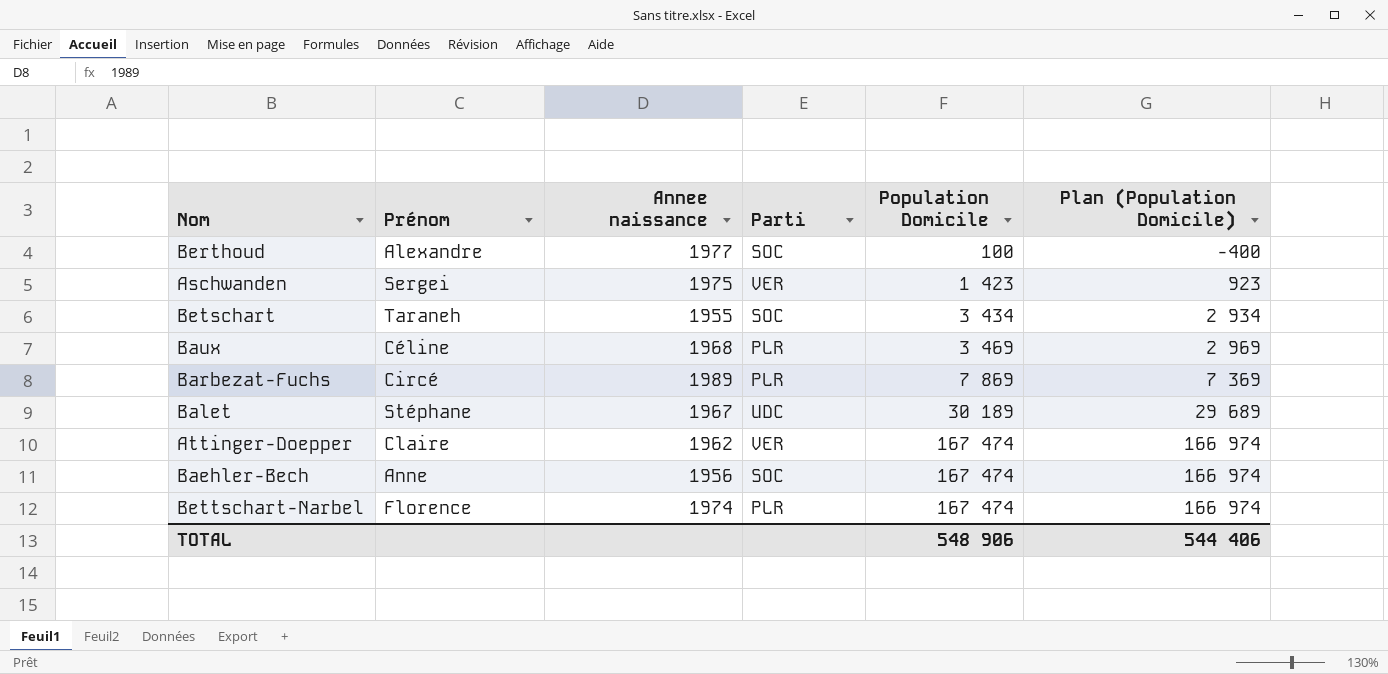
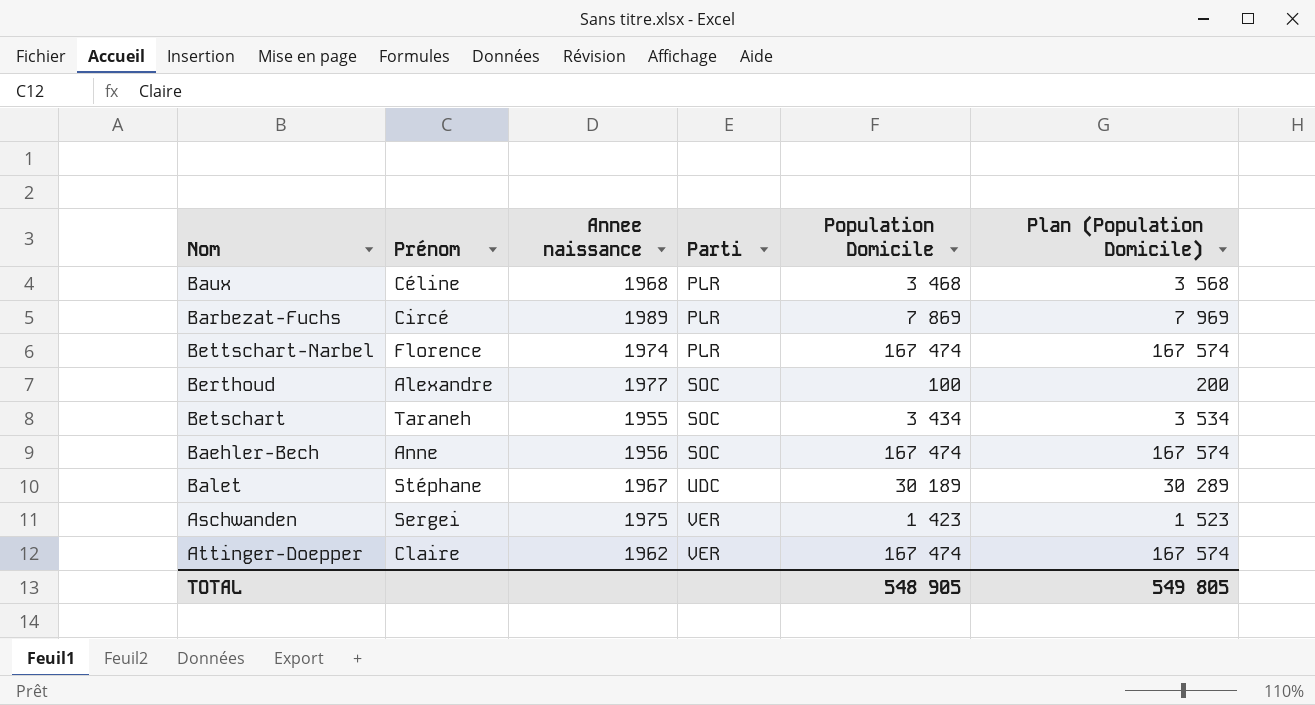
row order: Population Domicile ascending -> Parti ascending
column Plan (Population Domicile) | formula: [Population Domicile] - 500 -> [Population Domicile] + 100
Baux | Population Domicile: 3 469 -> 3 468
TOTAL | Population Domicile: 548 906 -> 548 905
TOTAL | Plan (Population Domicile): 544 406 -> 549 805

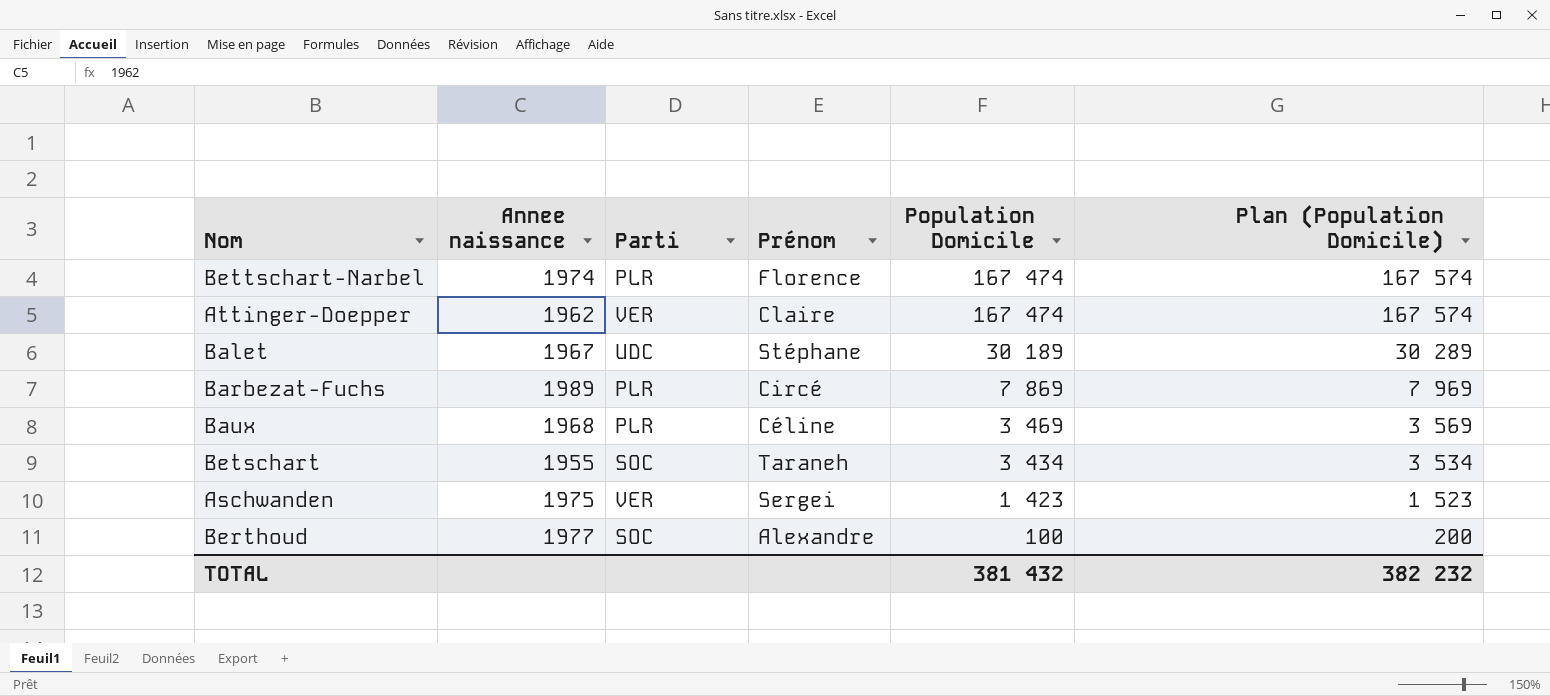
row order: Parti ascending -> Population Domicile descending
column Prénom | position: 2 -> 4
row Baehler-Bech: Anne | 1956 | SOC | 167 474 | 167 574 -> none
Baux | Population Domicile: 3 468 -> 3 469
Baux | Plan (Population Domicile): 3 568 -> 3 569
TOTAL | Population Domicile: 548 905 -> 381 432
TOTAL | Plan (Population Domicile): 549 805 -> 382 232

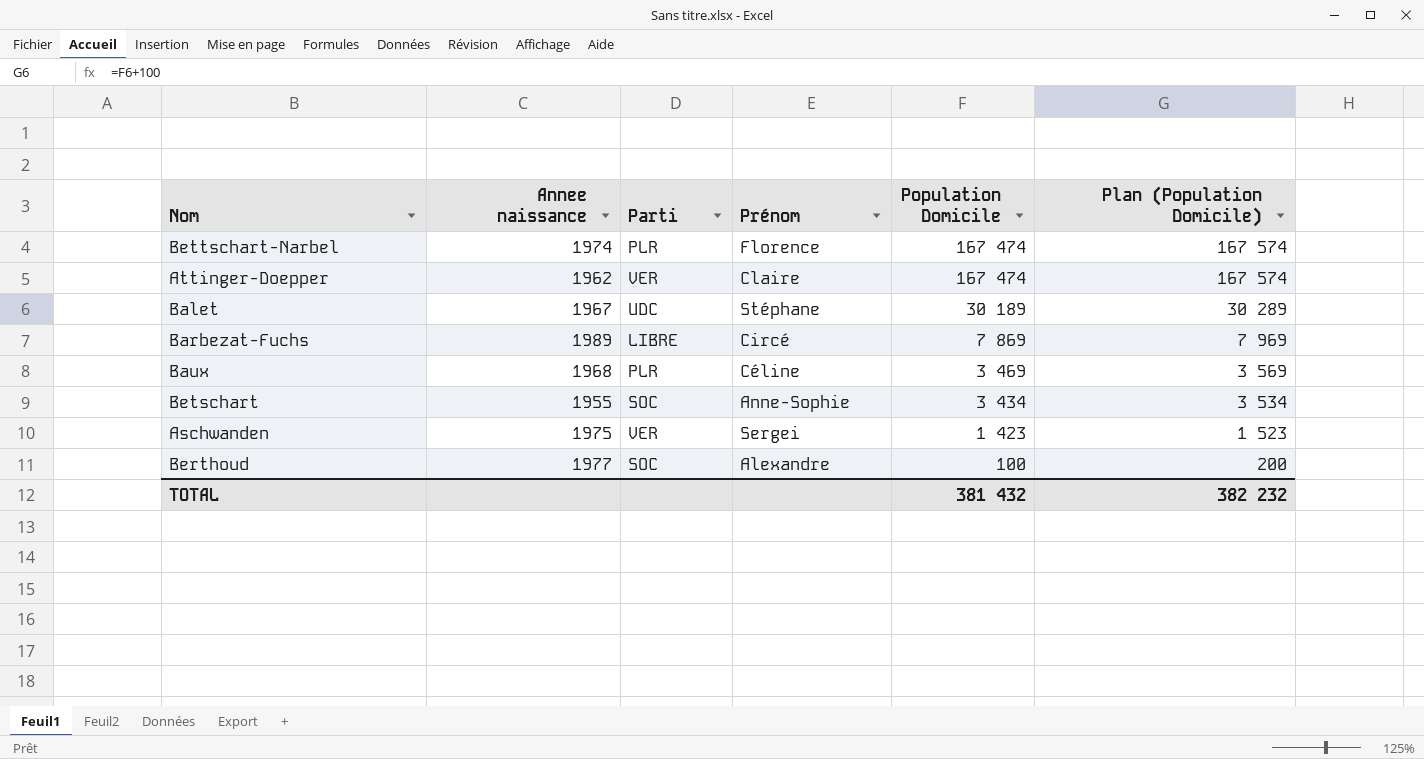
Barbezat-Fuchs | Parti: PLR -> LIBRE
Betschart | Prénom: Taraneh -> Anne-Sophie

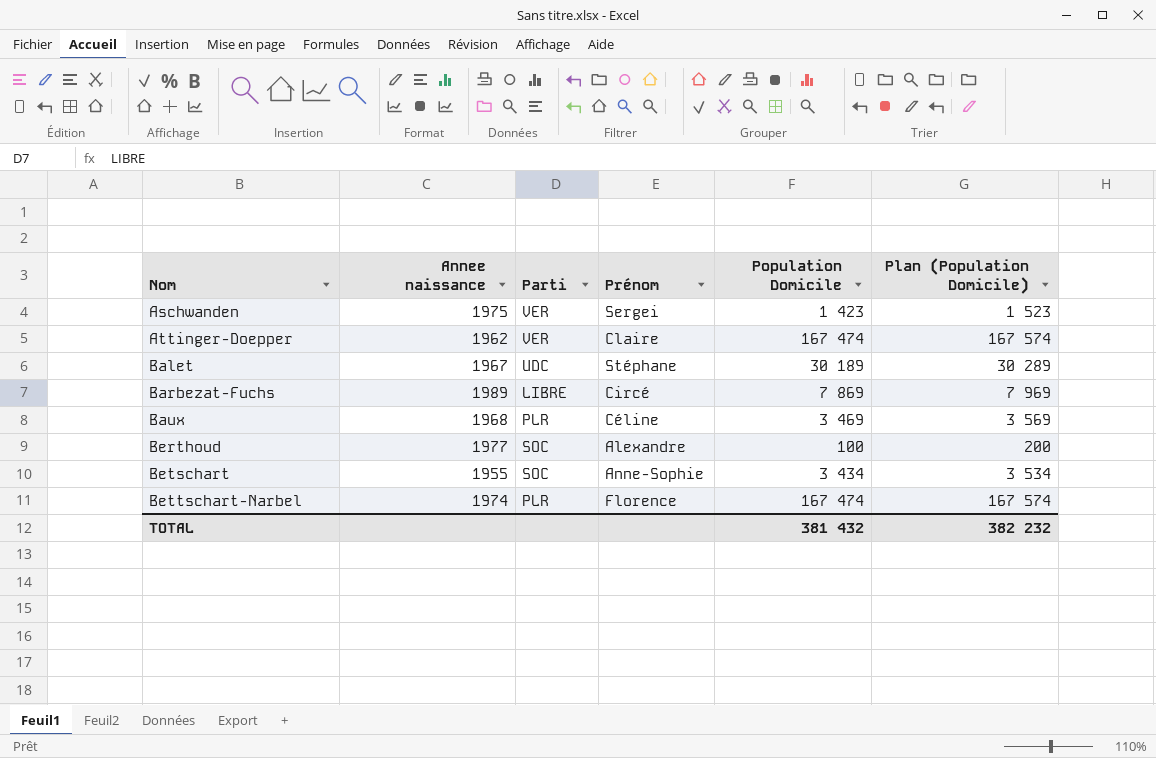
row order: Population Domicile descending -> Nom ascending

